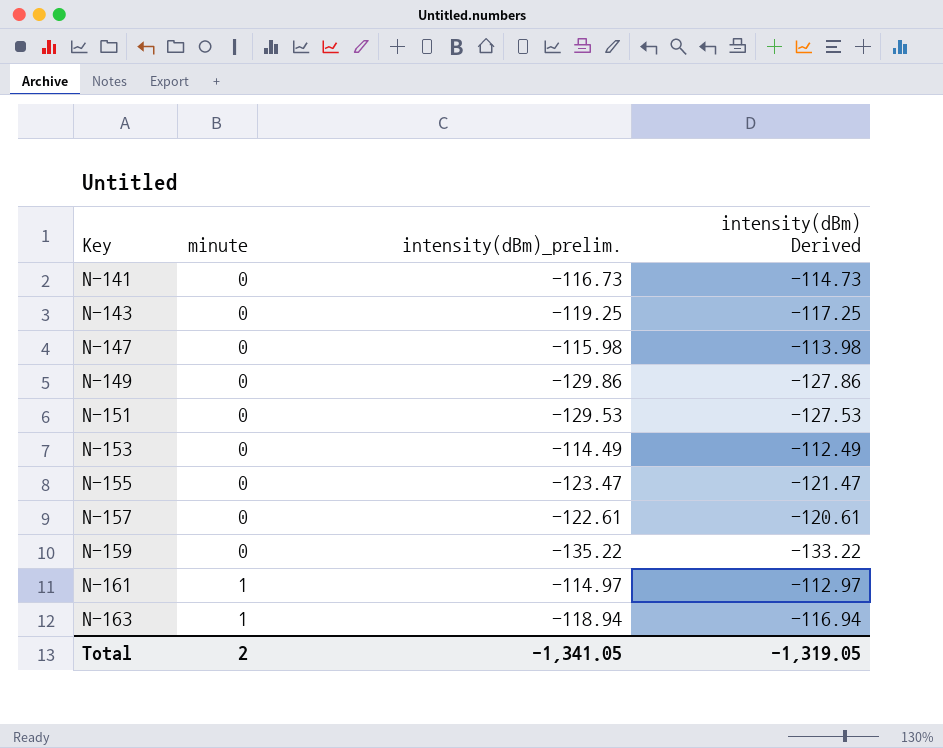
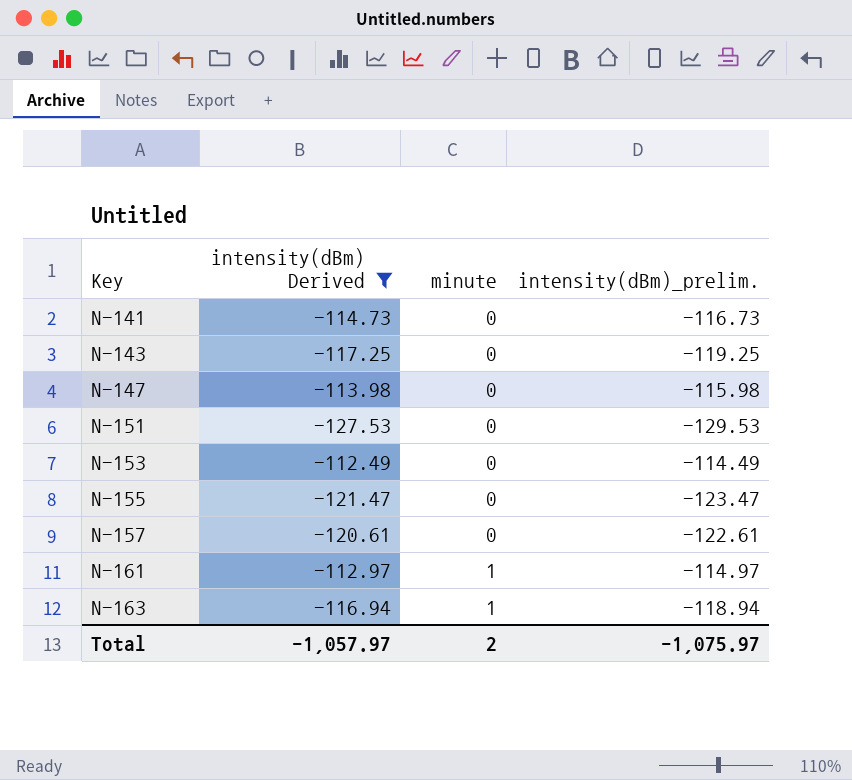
filter: none -> intensity(dBm) Derived >= -127.53
column intensity(dBm) Derived | position: 4 -> 2
Total | intensity(dBm) Derived: -1,319.05 -> -1,057.97
Total | intensity(dBm)_prelim.: -1,341.05 -> -1,075.97

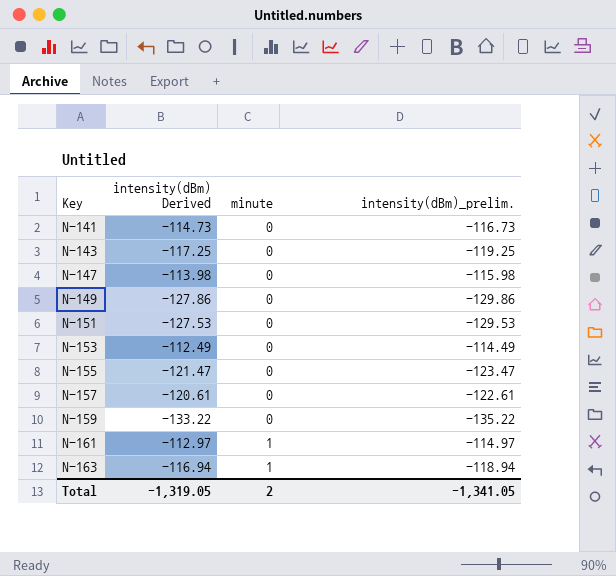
filter: intensity(dBm) Derived >= -127.53 -> none
Total | intensity(dBm) Derived: -1,057.97 -> -1,319.05
Total | intensity(dBm)_prelim.: -1,075.97 -> -1,341.05

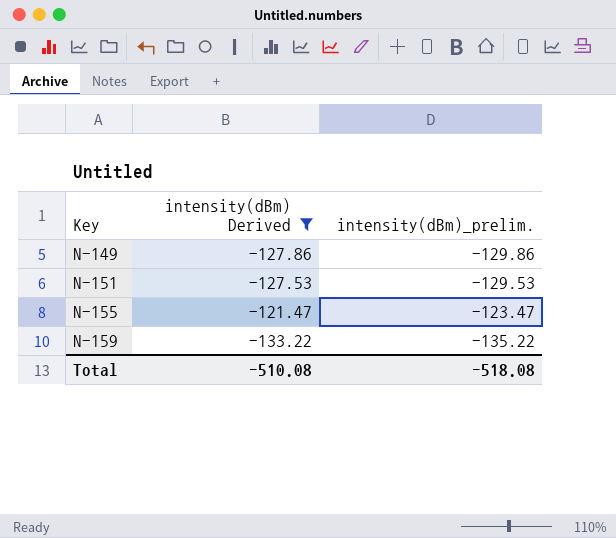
filter: none -> intensity(dBm) Derived <= -121.47
column minute | position: 3 -> none
Total | intensity(dBm) Derived: -1,319.05 -> -510.08
Total | intensity(dBm)_prelim.: -1,341.05 -> -518.08

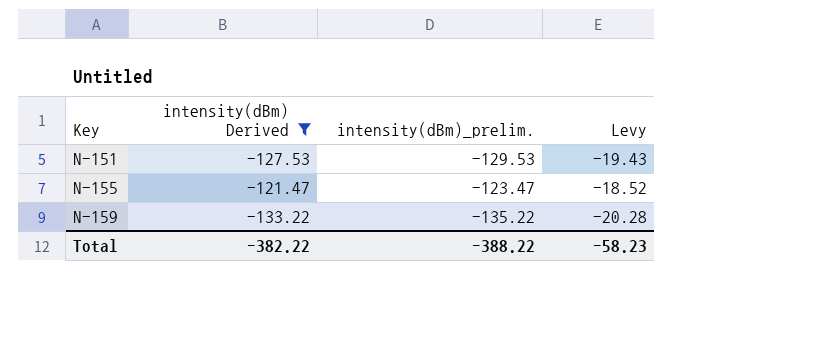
column Levy | formula: none -> [intensity(dBm)_prelim.] * 0.15
row N-149: -127.86 | -129.86 -> none
Total | intensity(dBm) Derived: -510.08 -> -382.22
Total | intensity(dBm)_prelim.: -518.08 -> -388.22

